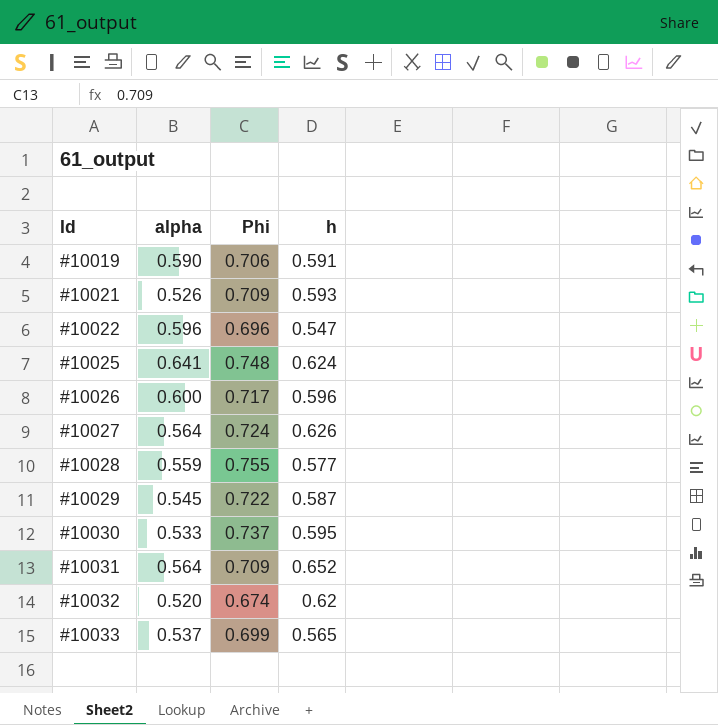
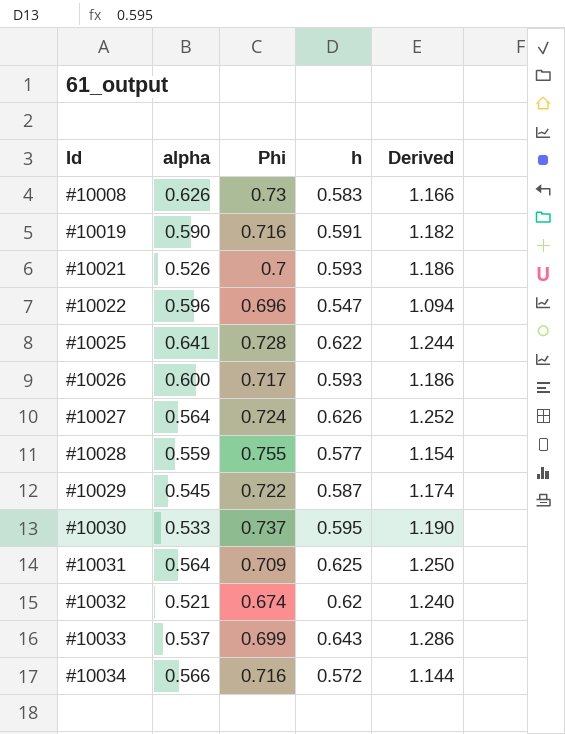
column Derived | formula: none -> [h] * 2
row #10008: none -> 0.626 | 0.73 | 0.583 | 1.166
#10019 | Phi: 0.706 -> 0.716
#10021 | Phi: 0.709 -> 0.7
#10025 | Phi: 0.748 -> 0.728
#10025 | h: 0.624 -> 0.622
#10026 | h: 0.596 -> 0.593
#10031 | h: 0.652 -> 0.625
#10032 | alpha: 0.520 -> 0.521
#10033 | h: 0.565 -> 0.643
row #10034: none -> 0.566 | 0.716 | 0.572 | 1.144

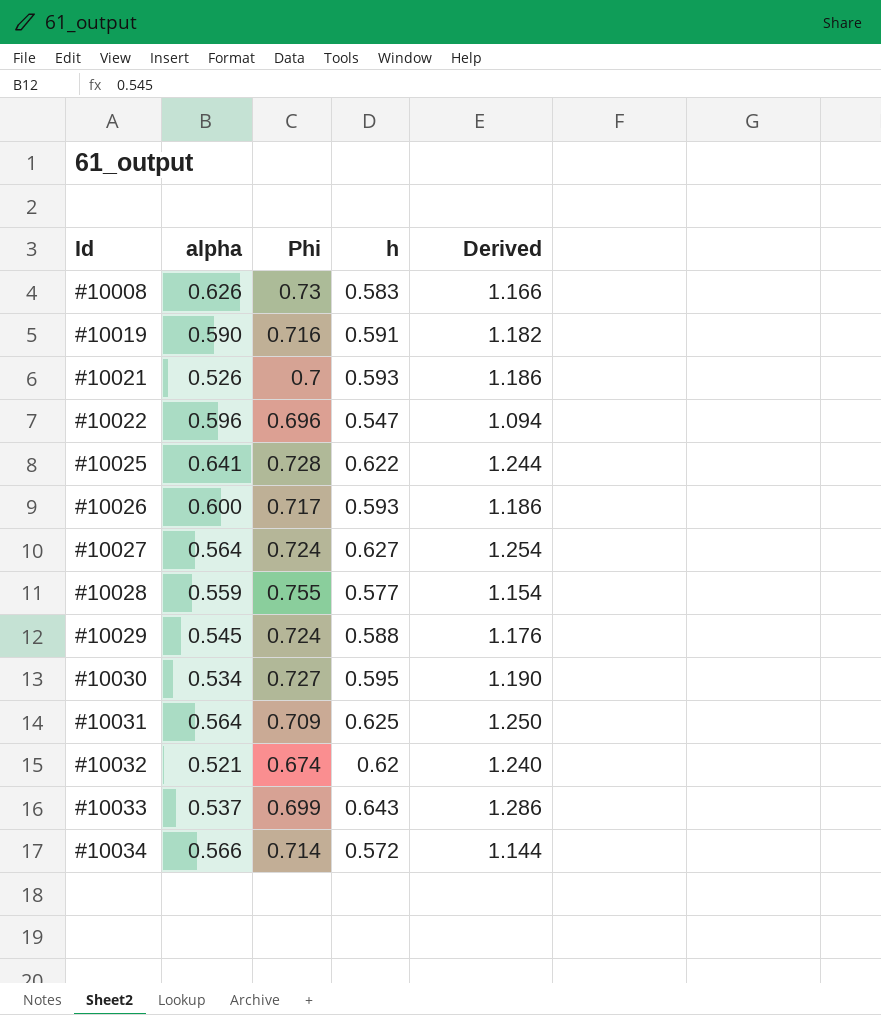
#10027 | h: 0.626 -> 0.627
#10027 | Derived: 1.252 -> 1.254
#10029 | Phi: 0.722 -> 0.724
#10029 | h: 0.587 -> 0.588
#10029 | Derived: 1.174 -> 1.176
#10030 | alpha: 0.533 -> 0.534
#10030 | Phi: 0.737 -> 0.727
#10034 | Phi: 0.716 -> 0.714

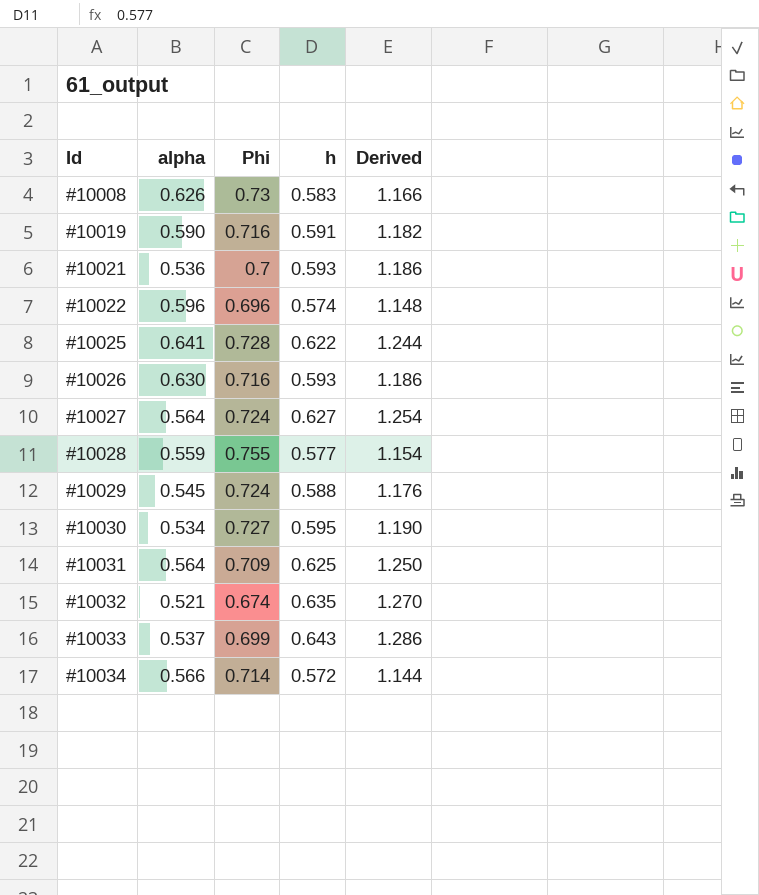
#10021 | alpha: 0.526 -> 0.536
#10022 | h: 0.547 -> 0.574
#10022 | Derived: 1.094 -> 1.148
#10026 | alpha: 0.600 -> 0.630
#10026 | Phi: 0.717 -> 0.716
#10032 | h: 0.62 -> 0.635
#10032 | Derived: 1.240 -> 1.270

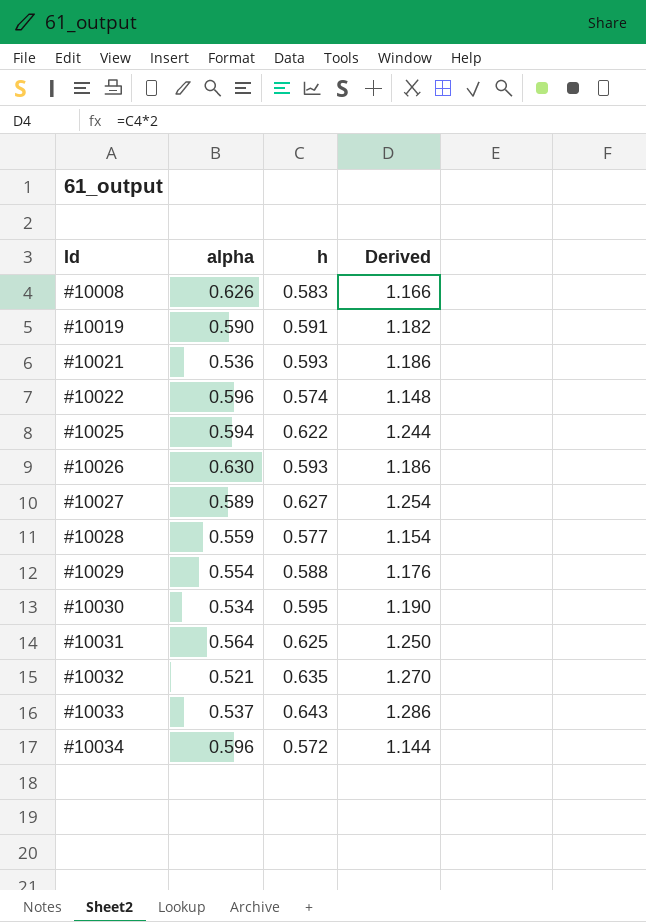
column Phi | position: 3 -> none
#10025 | alpha: 0.641 -> 0.594
#10027 | alpha: 0.564 -> 0.589
#10029 | alpha: 0.545 -> 0.554
#10034 | alpha: 0.566 -> 0.596

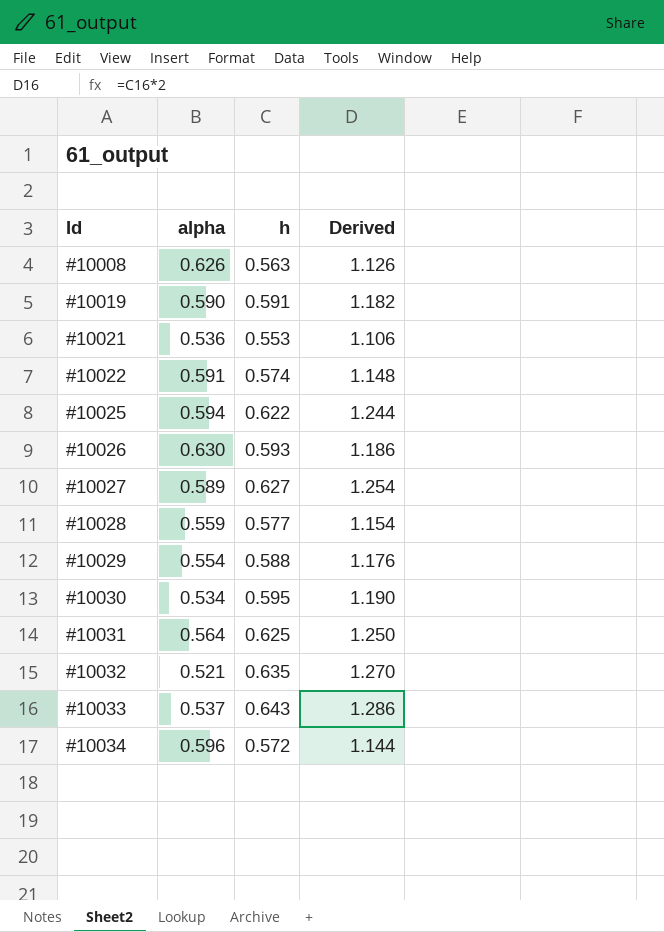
#10008 | h: 0.583 -> 0.563
#10008 | Derived: 1.166 -> 1.126
#10021 | h: 0.593 -> 0.553
#10021 | Derived: 1.186 -> 1.106
#10022 | alpha: 0.596 -> 0.591

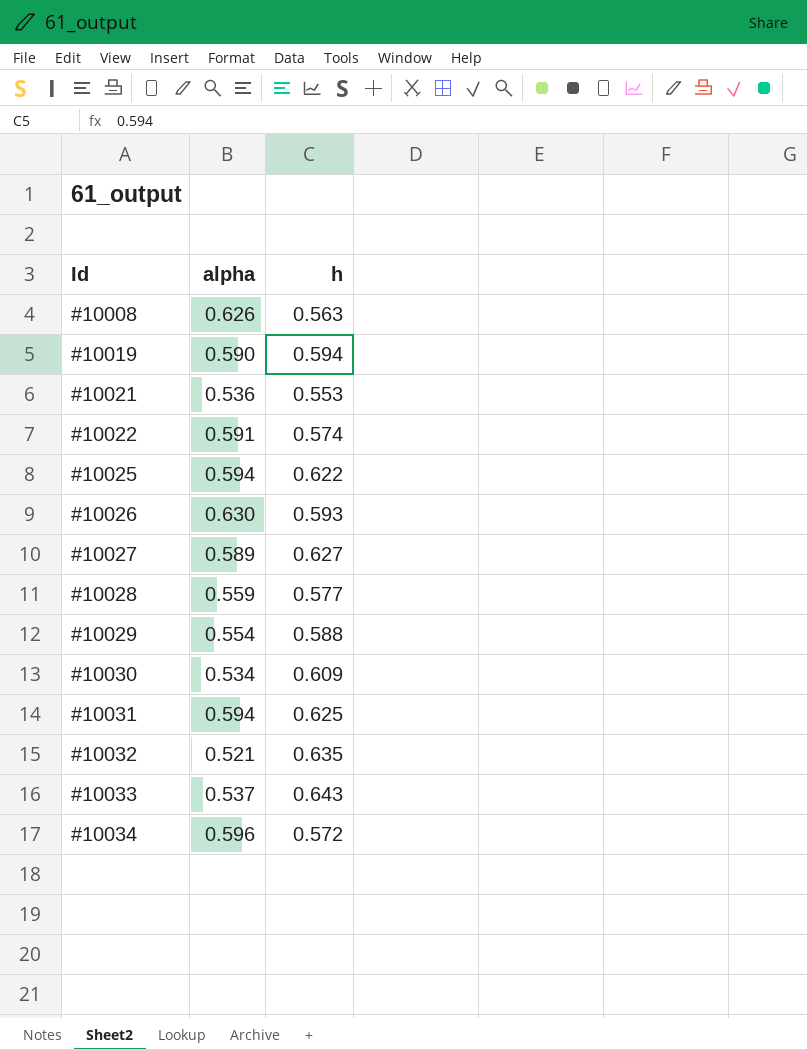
column Derived | formula: [h] * 2 -> none
#10019 | h: 0.591 -> 0.594
#10030 | h: 0.595 -> 0.609
#10031 | alpha: 0.564 -> 0.594

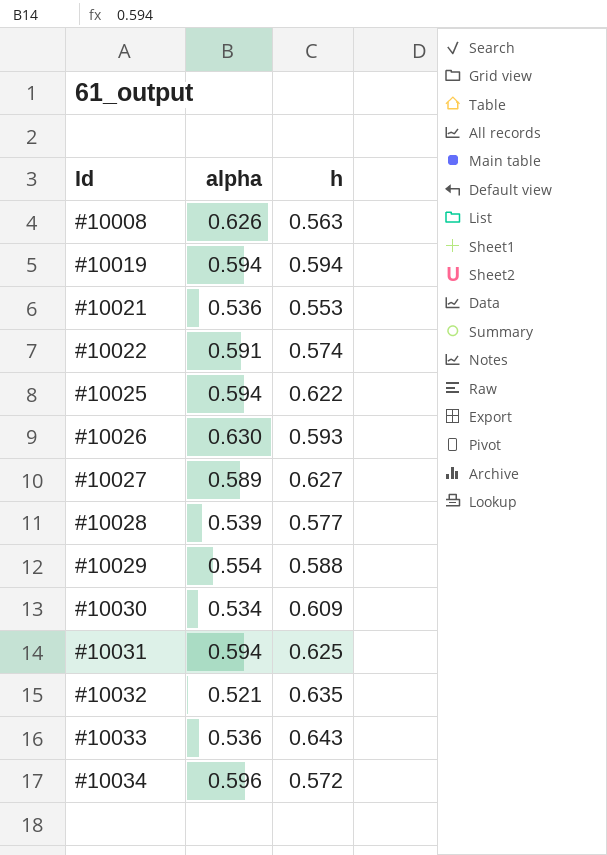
#10019 | alpha: 0.590 -> 0.594
#10028 | alpha: 0.559 -> 0.539
#10033 | alpha: 0.537 -> 0.536

